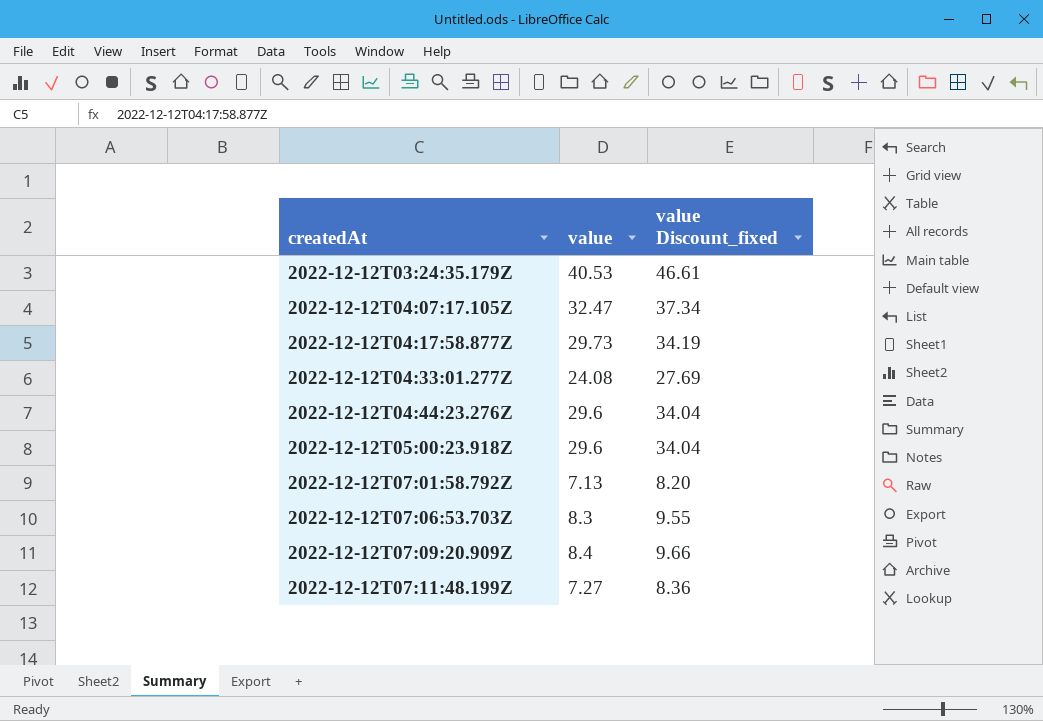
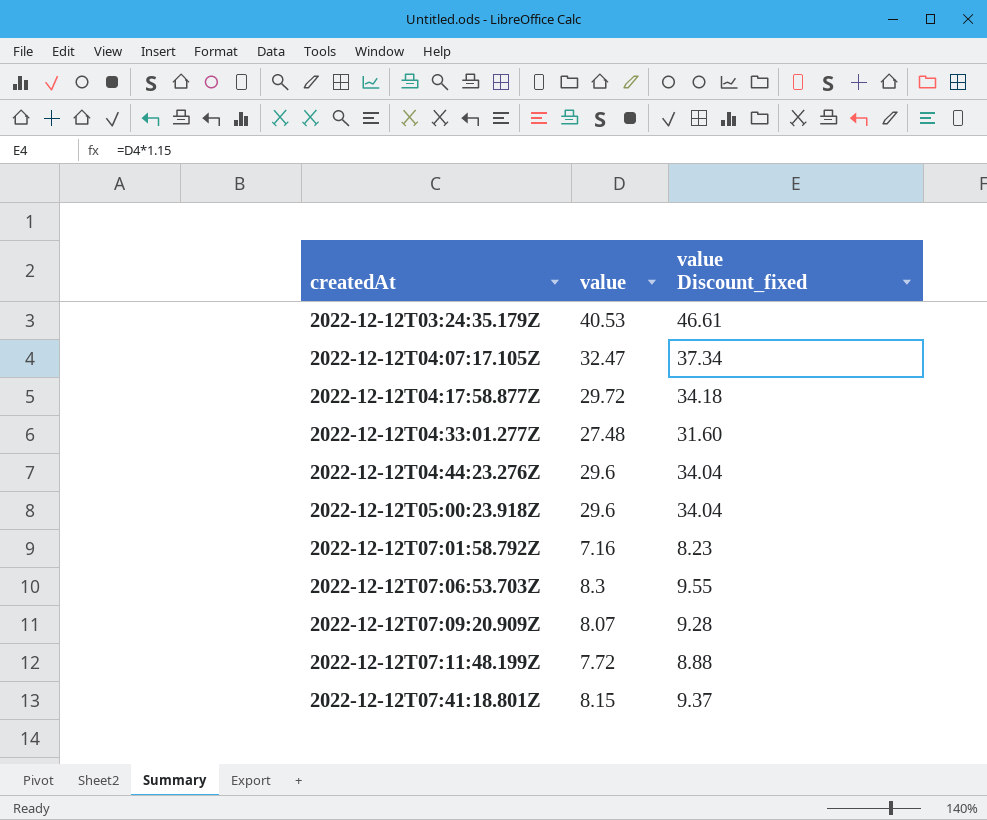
2022-12-12T04:17:58.877Z | value: 29.73 -> 29.72
2022-12-12T04:17:58.877Z | value Discount_fixed: 34.19 -> 34.18
2022-12-12T04:33:01.277Z | value: 24.08 -> 27.48
2022-12-12T04:33:01.277Z | value Discount_fixed: 27.69 -> 31.60
2022-12-12T07:01:58.792Z | value: 7.13 -> 7.16
2022-12-12T07:01:58.792Z | value Discount_fixed: 8.20 -> 8.23
2022-12-12T07:09:20.909Z | value: 8.4 -> 8.07
2022-12-12T07:09:20.909Z | value Discount_fixed: 9.66 -> 9.28
2022-12-12T07:11:48.199Z | value: 7.27 -> 7.72
2022-12-12T07:11:48.199Z | value Discount_fixed: 8.36 -> 8.88
row 2022-12-12T07:41:18.801Z: none -> 8.15 | 9.37

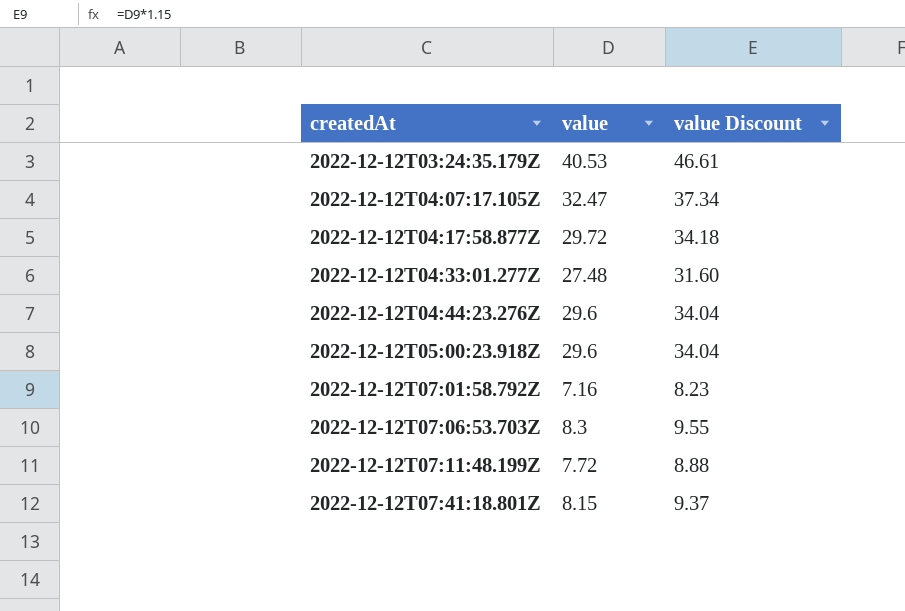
column name: value Discount_fixed -> value Discount
row 2022-12-12T07:09:20.909Z: 8.07 | 9.28 -> none

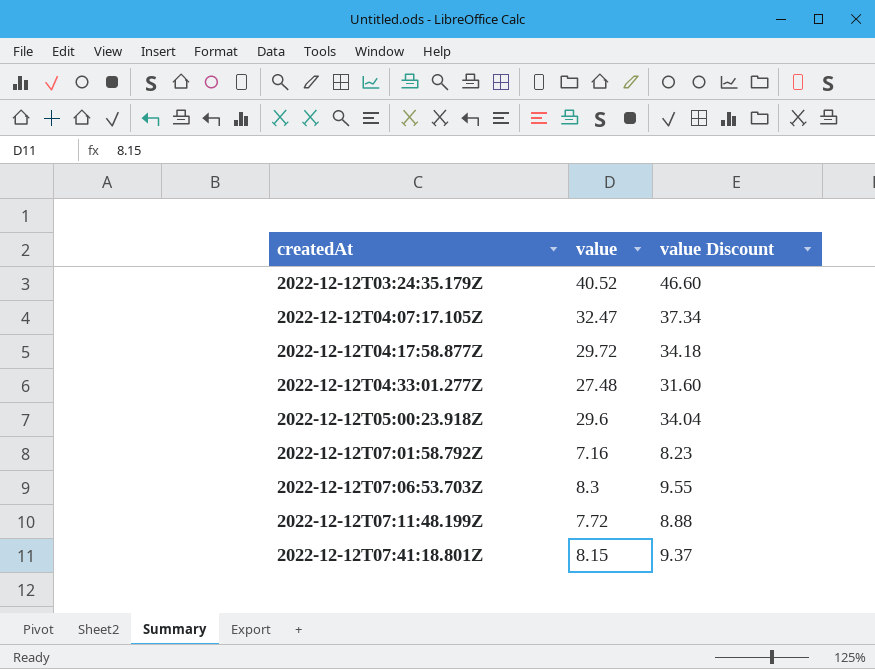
row 2022-12-12T04:44:23.276Z: 29.6 | 34.04 -> none
2022-12-12T03:24:35.179Z | value: 40.53 -> 40.52
2022-12-12T03:24:35.179Z | value Discount: 46.61 -> 46.60

